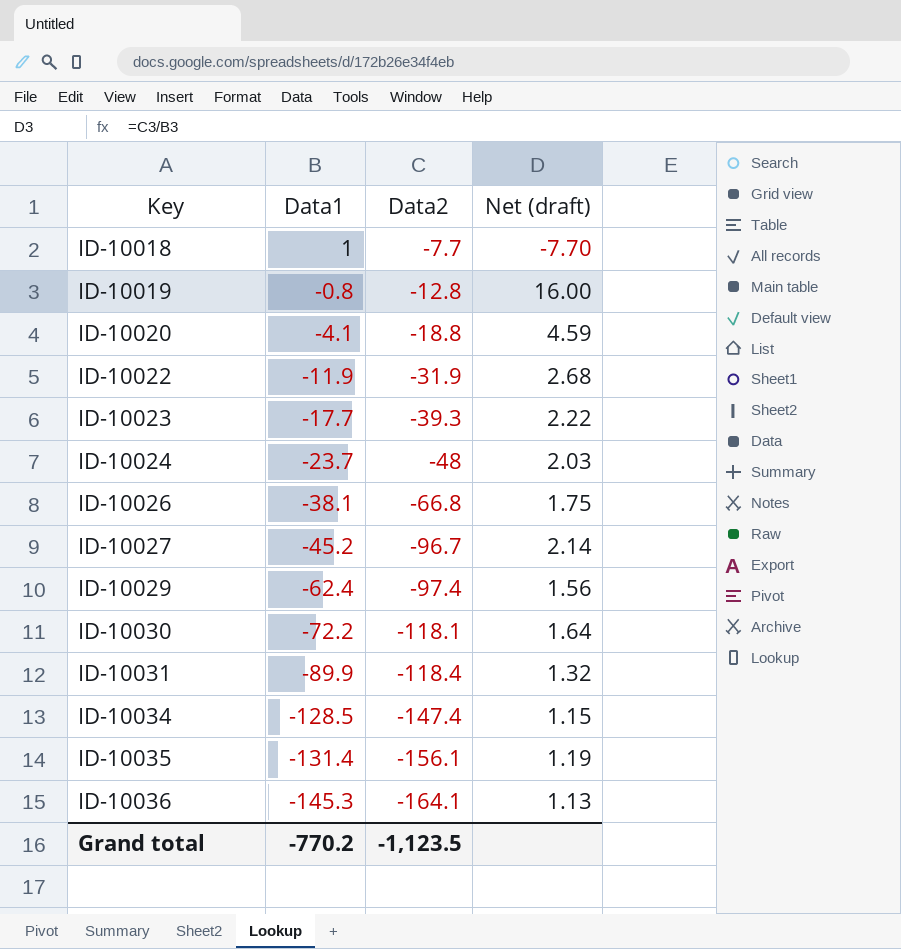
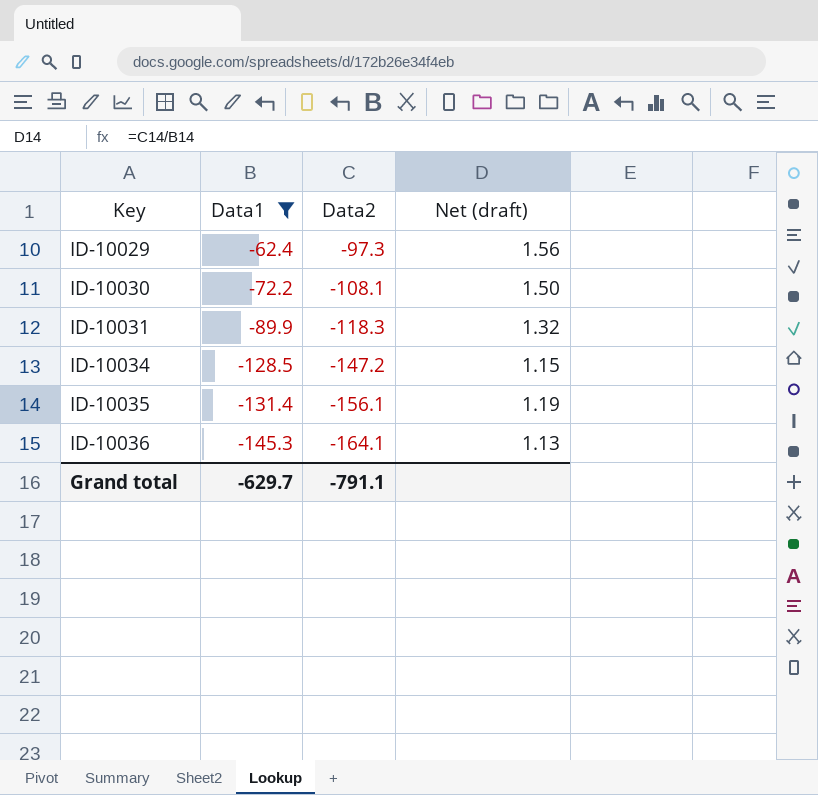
filter: none -> Data1 <= -62.4
ID-10029 | Data2: -97.4 -> -97.3
ID-10030 | Data2: -118.1 -> -108.1
ID-10030 | Net (draft): 1.64 -> 1.50
ID-10031 | Data2: -118.4 -> -118.3
ID-10034 | Data2: -147.4 -> -147.2
Grand total | Data1: -770.2 -> -629.7
Grand total | Data2: -1,123.5 -> -791.1

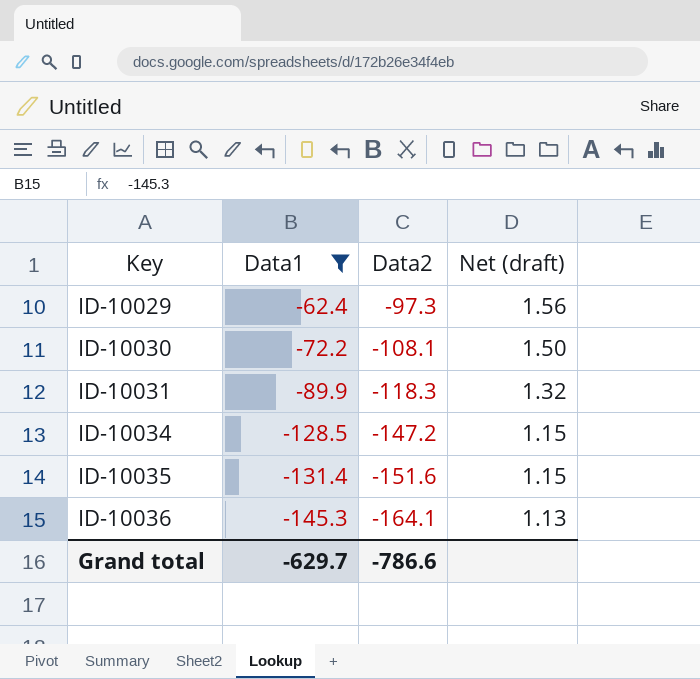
ID-10035 | Data2: -156.1 -> -151.6
ID-10035 | Net (draft): 1.19 -> 1.15
Grand total | Data2: -791.1 -> -786.6

